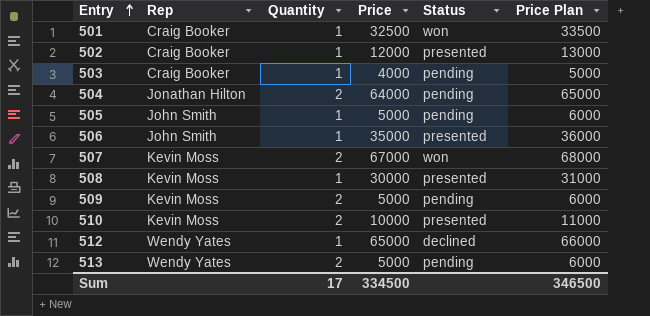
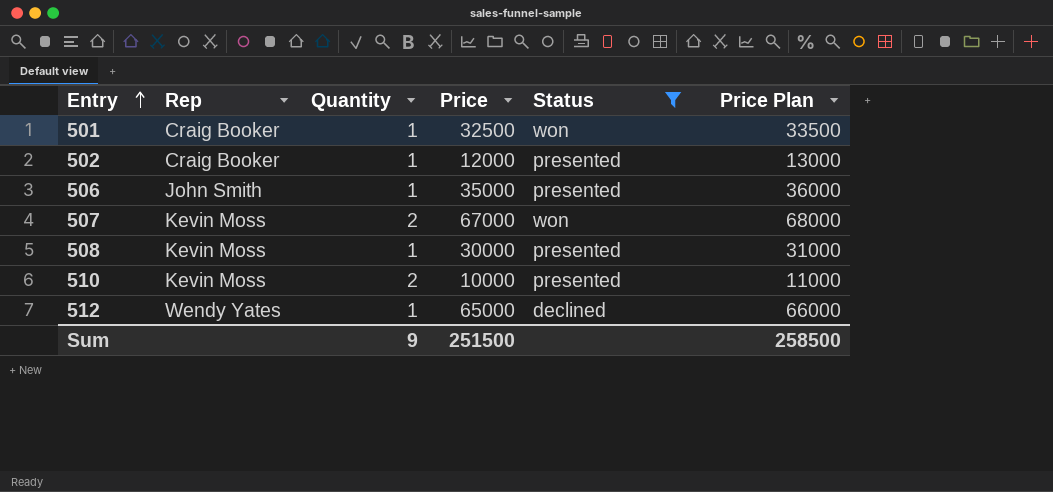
filter: none -> Status != pending
Sum | Quantity: 17 -> 9
Sum | Price: 334500 -> 251500
Sum | Price Plan: 346500 -> 258500

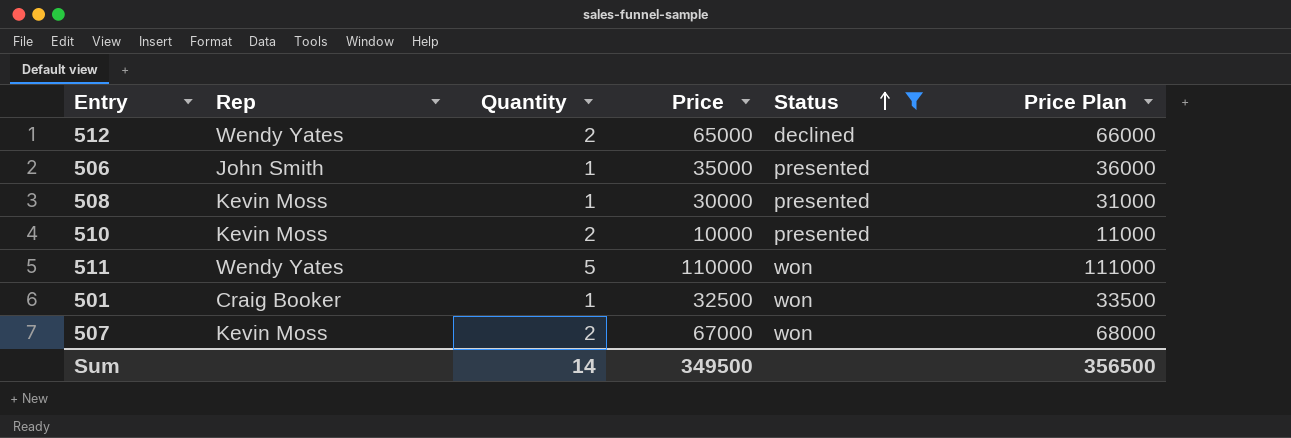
row order: Entry ascending -> Status ascending
row 502: Craig Booker | 1 | 12000 | presented | 13000 -> none
512 | Quantity: 1 -> 2
row 511: none -> Wendy Yates | 5 | 110000 | won | 111000
Sum | Quantity: 9 -> 14
Sum | Price: 251500 -> 349500
Sum | Price Plan: 258500 -> 356500

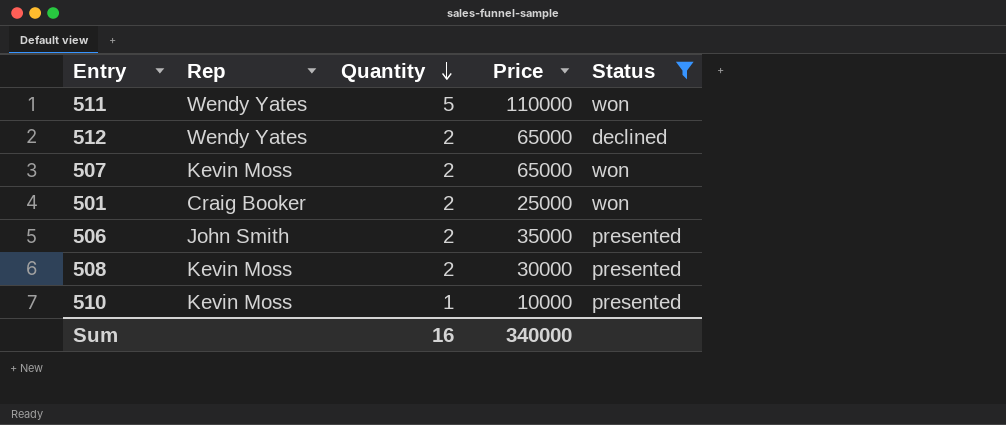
row order: Status ascending -> Quantity descending
column Price Plan | formula: [Price] + 1000 -> none
507 | Price: 67000 -> 65000
501 | Quantity: 1 -> 2
501 | Price: 32500 -> 25000
506 | Quantity: 1 -> 2
508 | Quantity: 1 -> 2
510 | Quantity: 2 -> 1
Sum | Quantity: 14 -> 16
Sum | Price: 349500 -> 340000

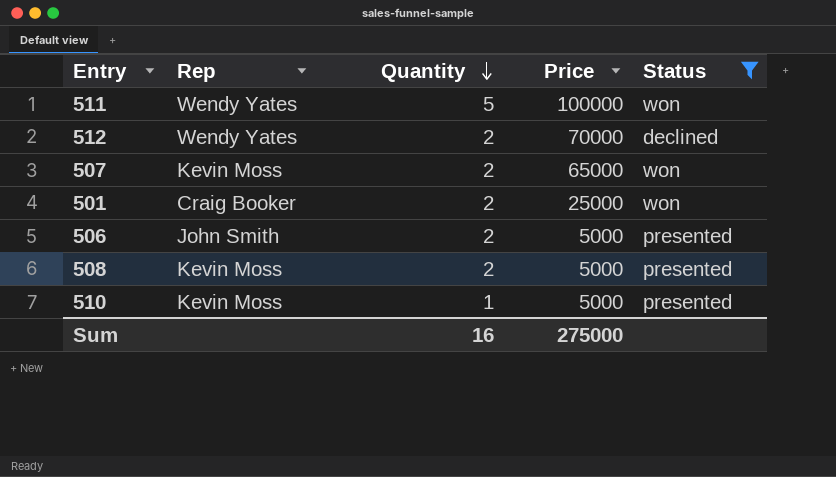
511 | Price: 110000 -> 100000
512 | Price: 65000 -> 70000
506 | Price: 35000 -> 5000
508 | Price: 30000 -> 5000
510 | Price: 10000 -> 5000
Sum | Price: 340000 -> 275000

